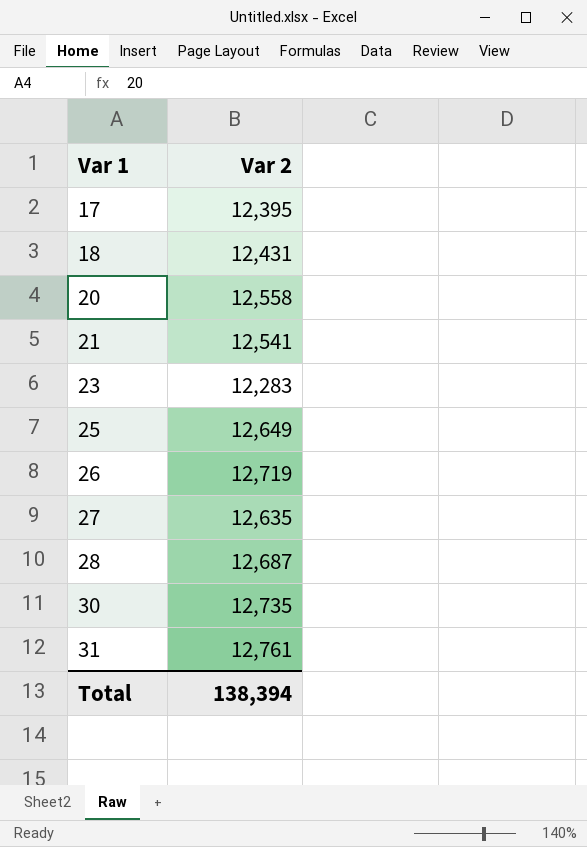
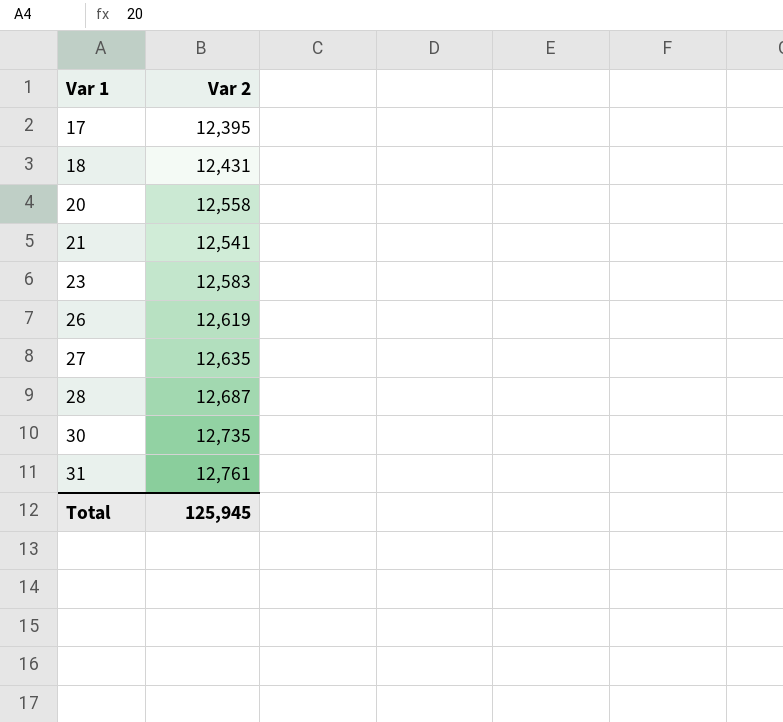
row 25: 12,649 -> none
23 | Var 2: 12,283 -> 12,583
26 | Var 2: 12,719 -> 12,619
Total | Var 2: 138,394 -> 125,945

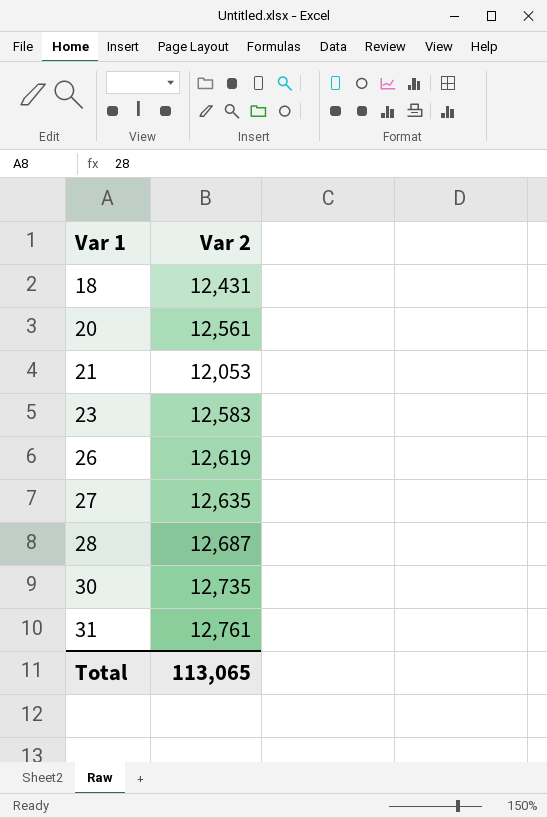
row 17: 12,395 -> none
20 | Var 2: 12,558 -> 12,561
21 | Var 2: 12,541 -> 12,053
Total | Var 2: 125,945 -> 113,065

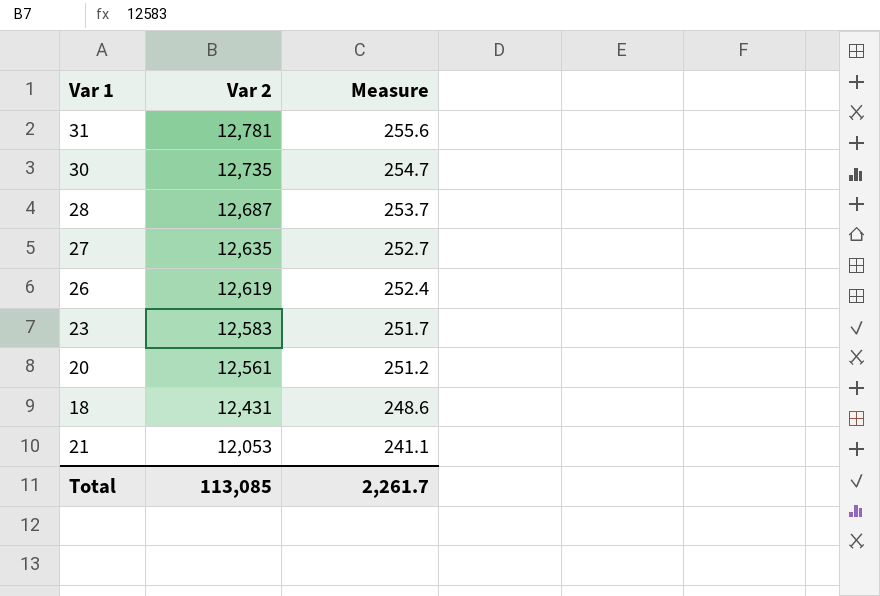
row order: Var 1 ascending -> Var 2 descending
column Measure | formula: none -> [Var 2] * 0.02
31 | Var 2: 12,761 -> 12,781
Total | Var 2: 113,065 -> 113,085

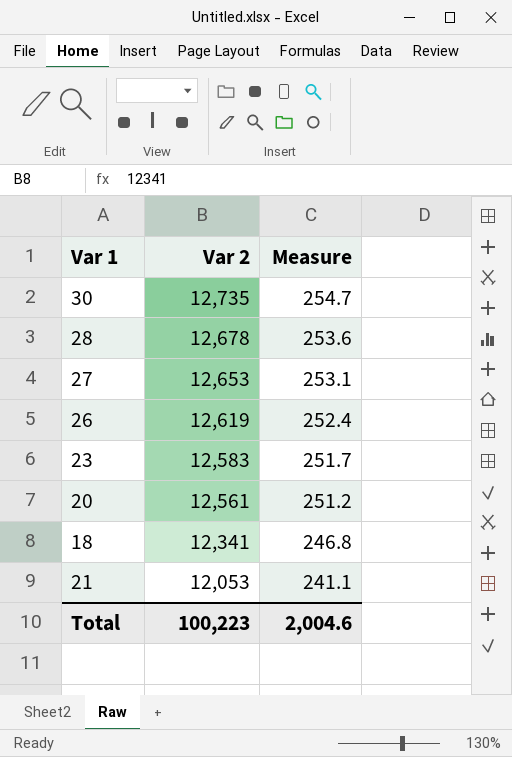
row 31: 12,781 | 255.6 -> none
28 | Var 2: 12,687 -> 12,678
28 | Measure: 253.7 -> 253.6
27 | Var 2: 12,635 -> 12,653
27 | Measure: 252.7 -> 253.1
18 | Var 2: 12,431 -> 12,341
18 | Measure: 248.6 -> 246.8
Total | Var 2: 113,085 -> 100,223
Total | Measure: 2,261.7 -> 2,004.6

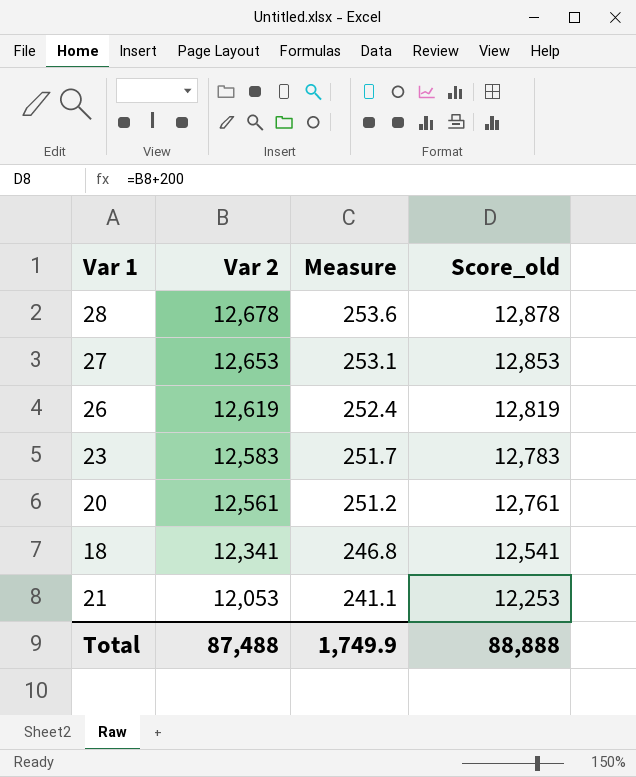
column Score_old | formula: none -> [Var 2] + 200
row 30: 12,735 | 254.7 -> none
Total | Var 2: 100,223 -> 87,488
Total | Measure: 2,004.6 -> 1,749.9

